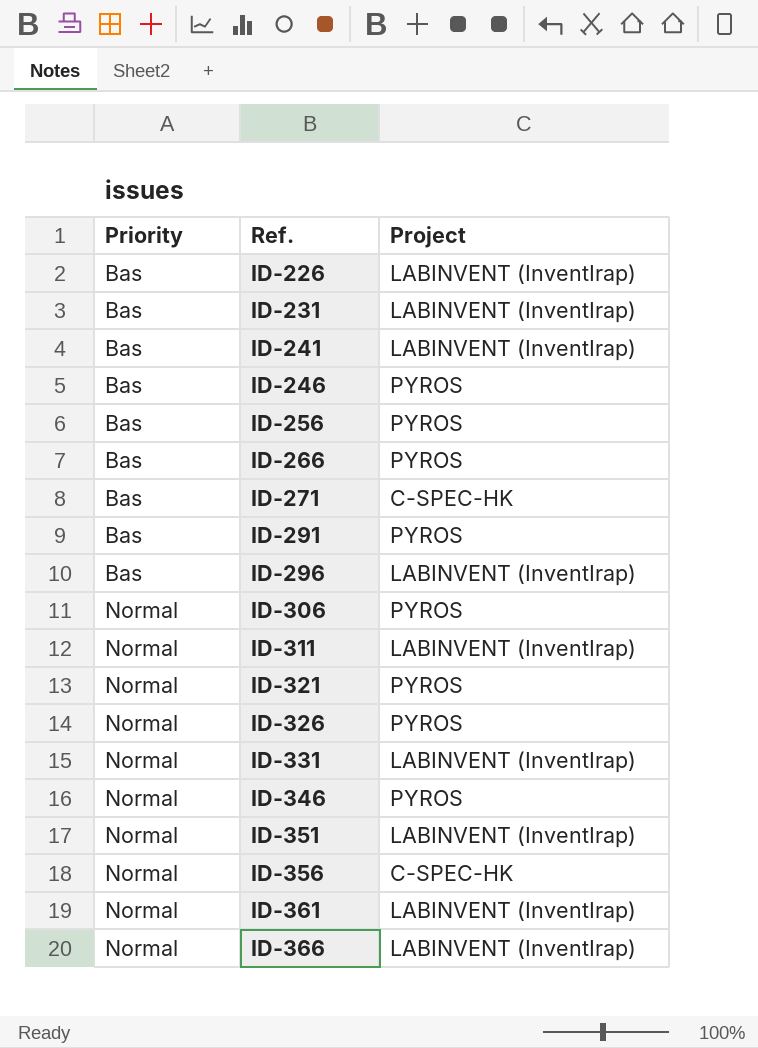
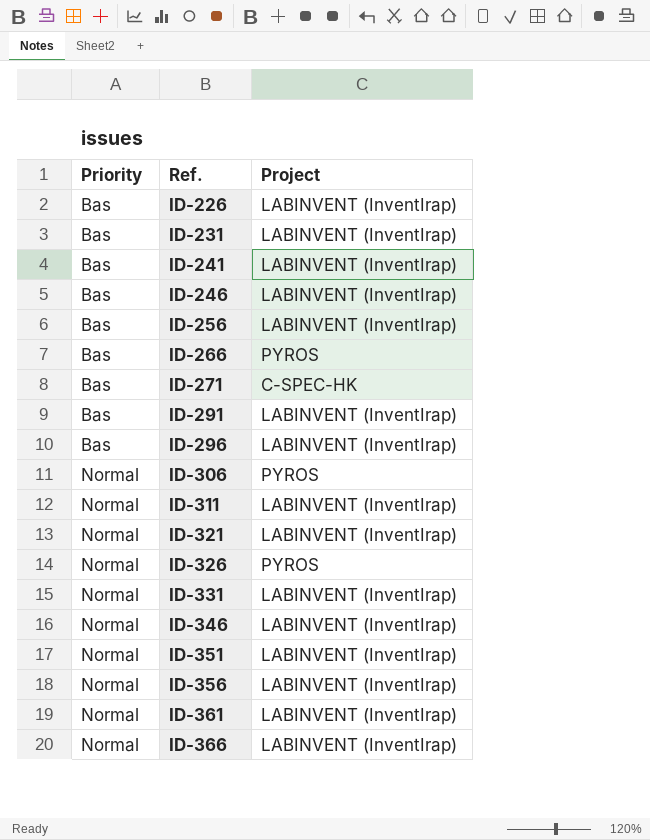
ID-246 | Project: PYROS -> LABINVENT (InventIrap)
ID-256 | Project: PYROS -> LABINVENT (InventIrap)
ID-291 | Project: PYROS -> LABINVENT (InventIrap)
ID-321 | Project: PYROS -> LABINVENT (InventIrap)
ID-346 | Project: PYROS -> LABINVENT (InventIrap)
ID-356 | Project: C-SPEC-HK -> LABINVENT (InventIrap)

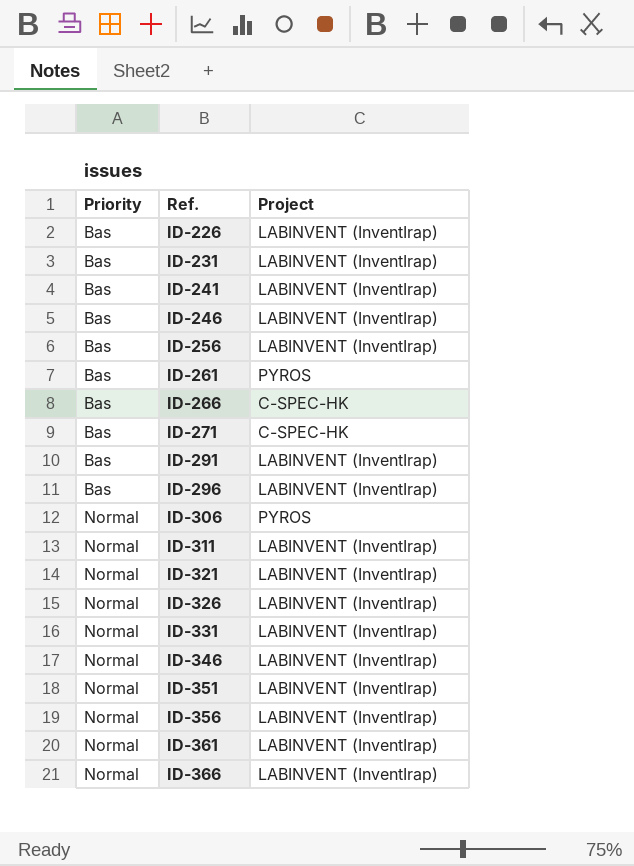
row ID-261: none -> Bas | PYROS
ID-266 | Project: PYROS -> C-SPEC-HK
ID-326 | Project: PYROS -> LABINVENT (InventIrap)

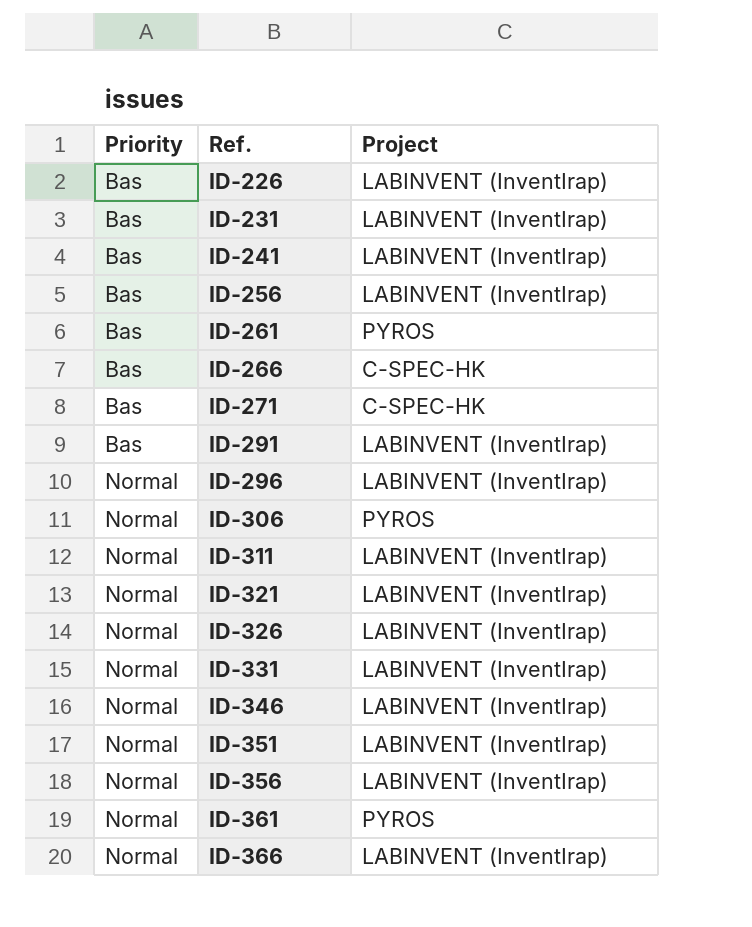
row ID-246: Bas | LABINVENT (InventIrap) -> none
ID-296 | Priority: Bas -> Normal
ID-361 | Project: LABINVENT (InventIrap) -> PYROS

